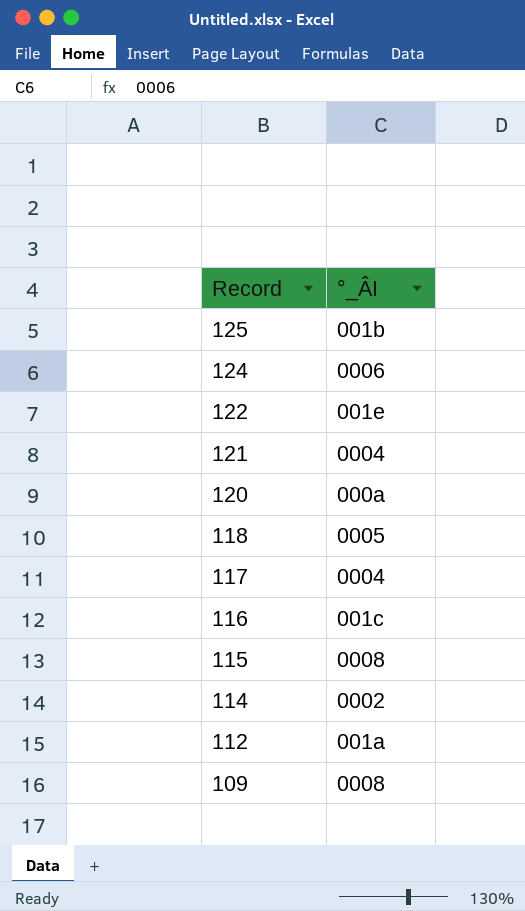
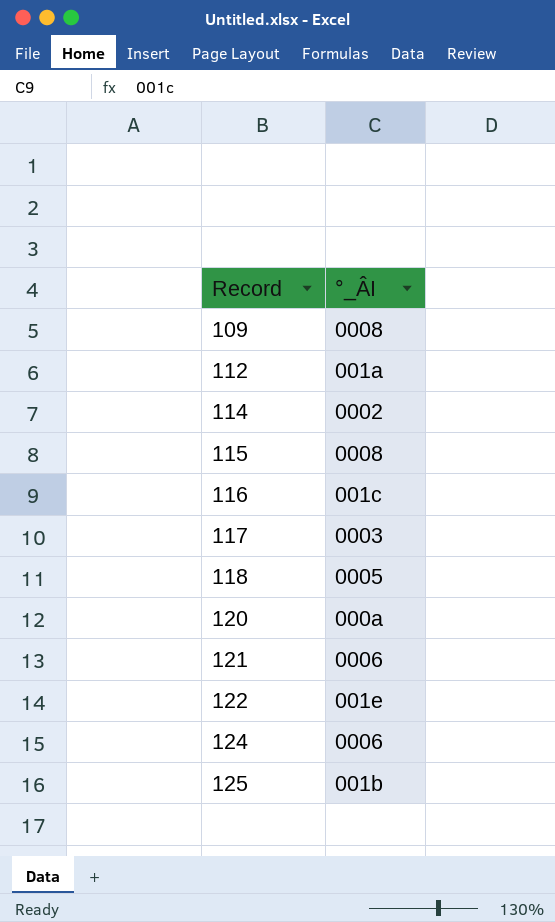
row order: Record descending -> Record ascending
117 | °_ÂI: 0004 -> 0003
121 | °_ÂI: 0004 -> 0006

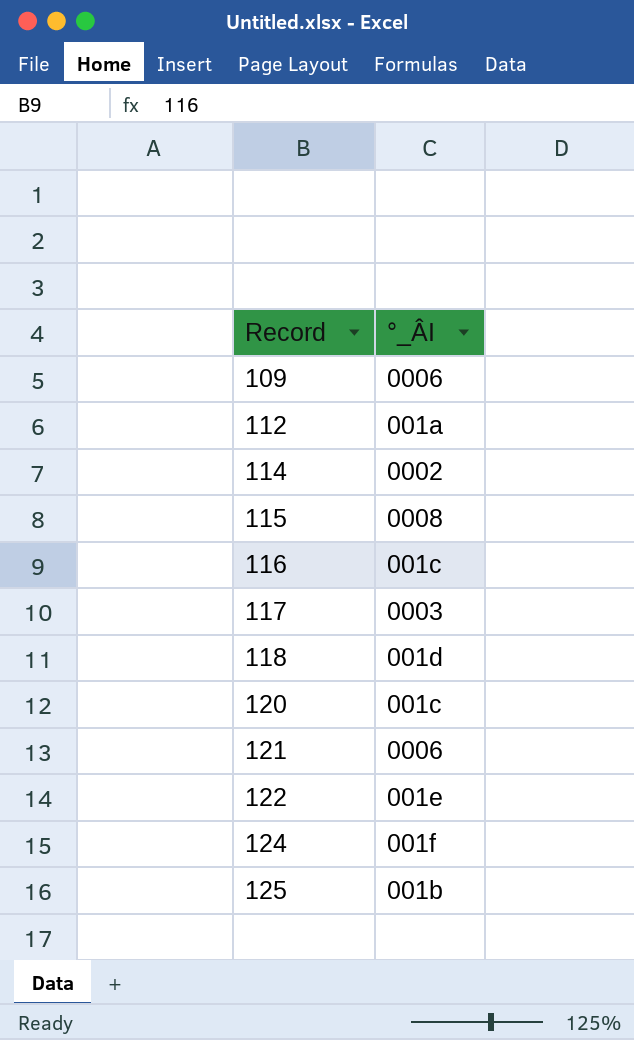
109 | °_ÂI: 0008 -> 0006
118 | °_ÂI: 0005 -> 001d
120 | °_ÂI: 000a -> 001c
124 | °_ÂI: 0006 -> 001f

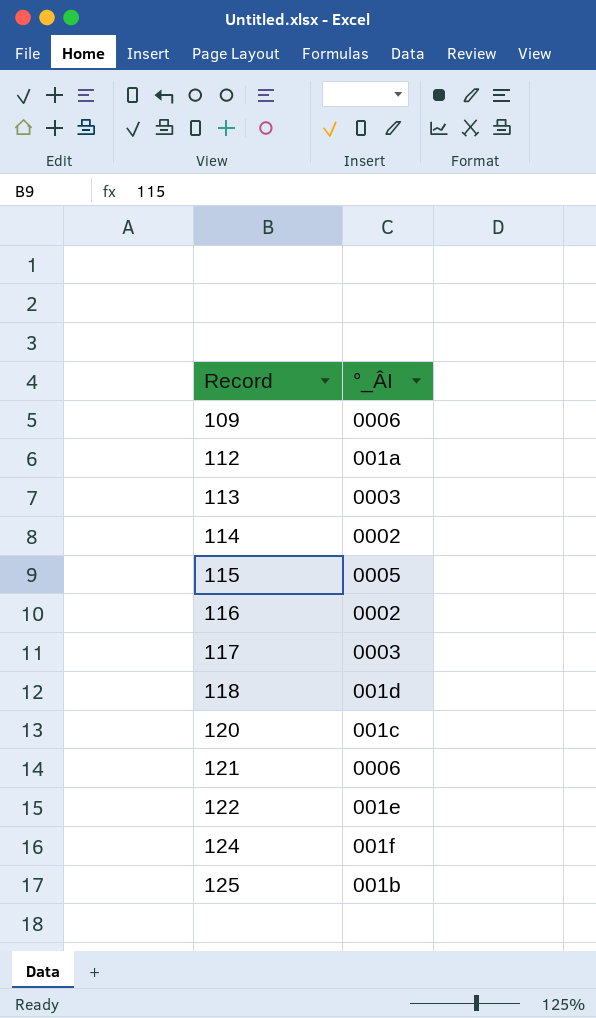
row 113: none -> 0003
115 | °_ÂI: 0008 -> 0005
116 | °_ÂI: 001c -> 0002

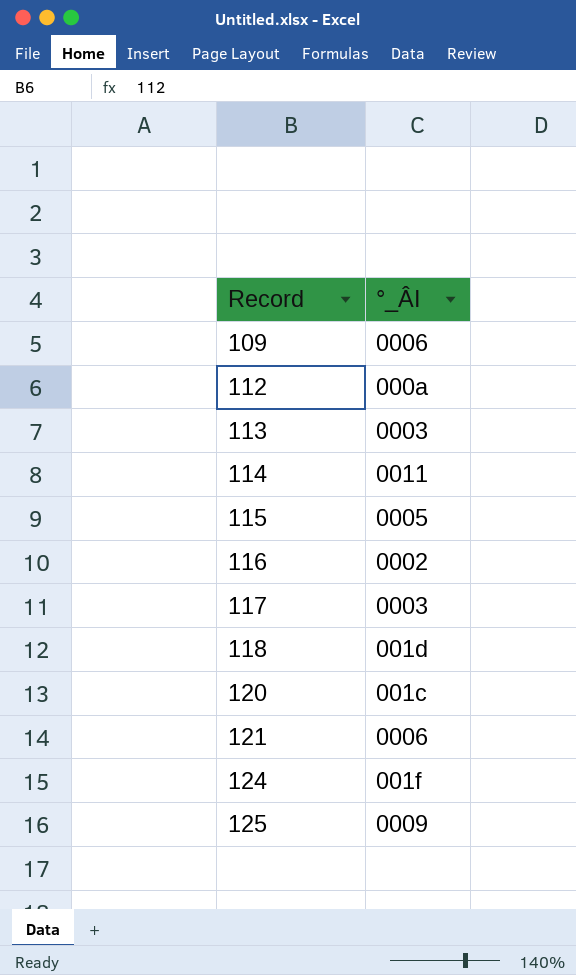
row 122: 001e -> none
112 | °_ÂI: 001a -> 000a
114 | °_ÂI: 0002 -> 0011
125 | °_ÂI: 001b -> 0009

